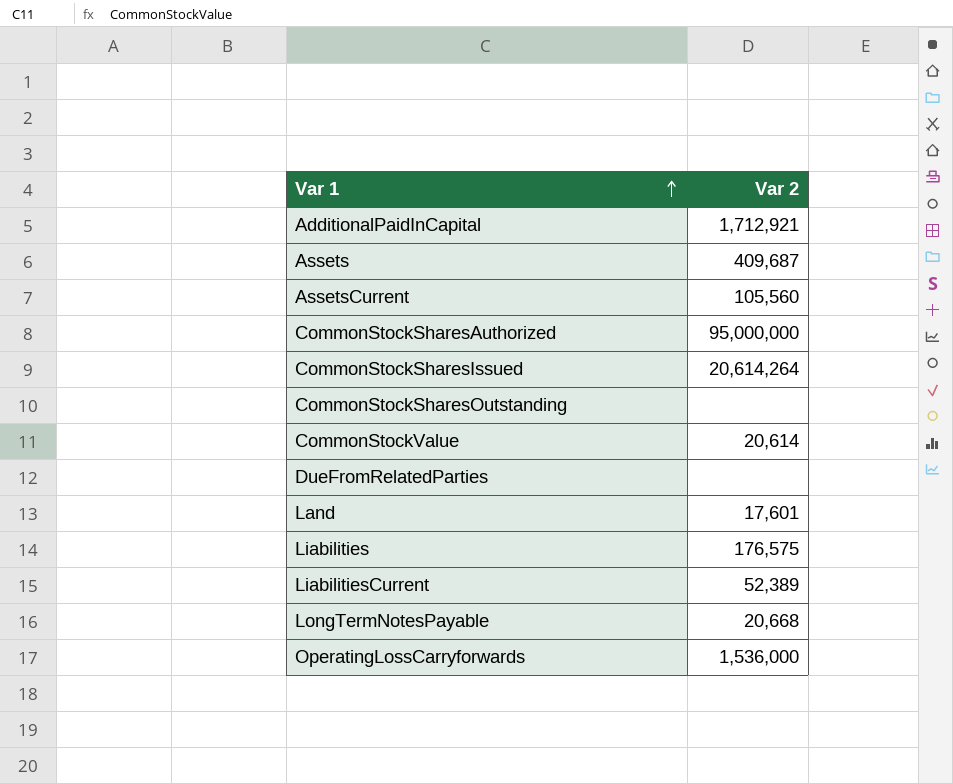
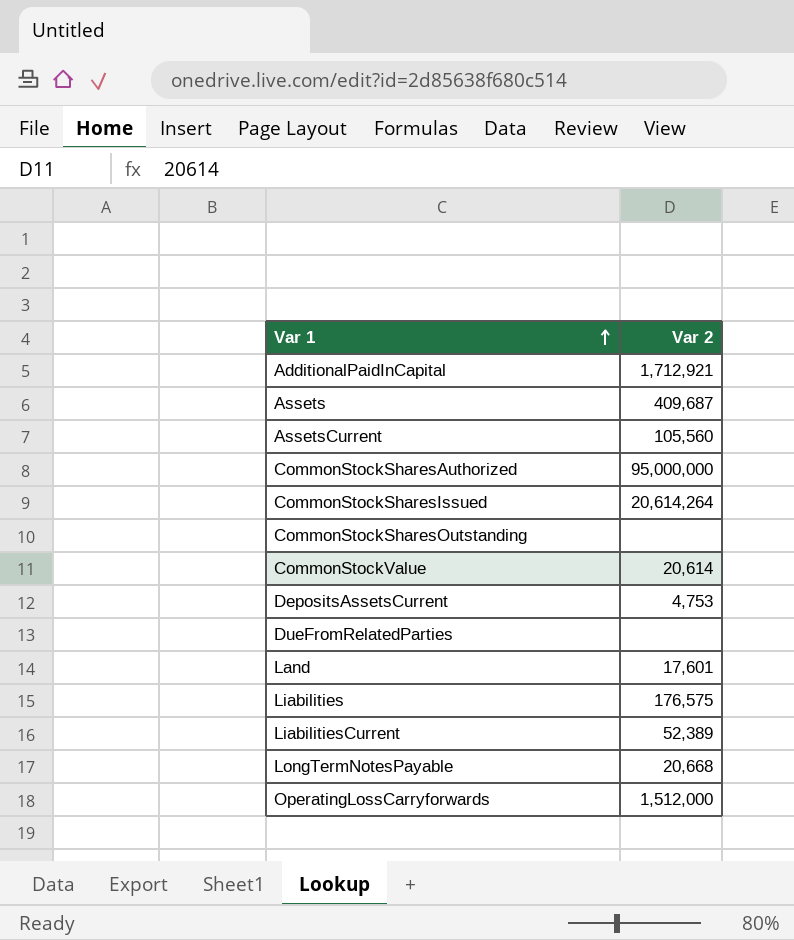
row DepositsAssetsCurrent: none -> 4,753
OperatingLossCarryforwards | Var 2: 1,536,000 -> 1,512,000

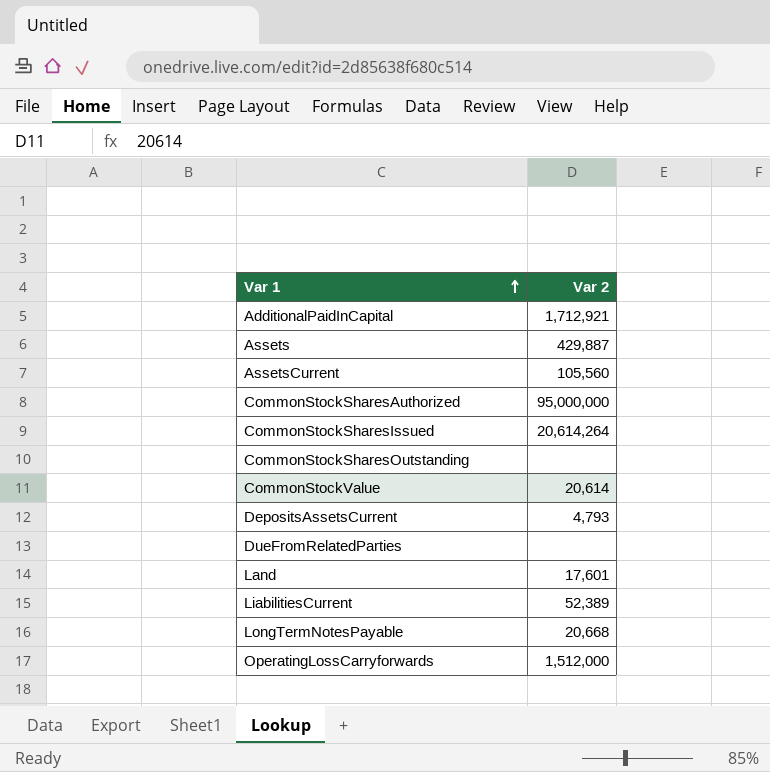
row Liabilities: 176,575 -> none
Assets | Var 2: 409,687 -> 429,887
DepositsAssetsCurrent | Var 2: 4,753 -> 4,793

